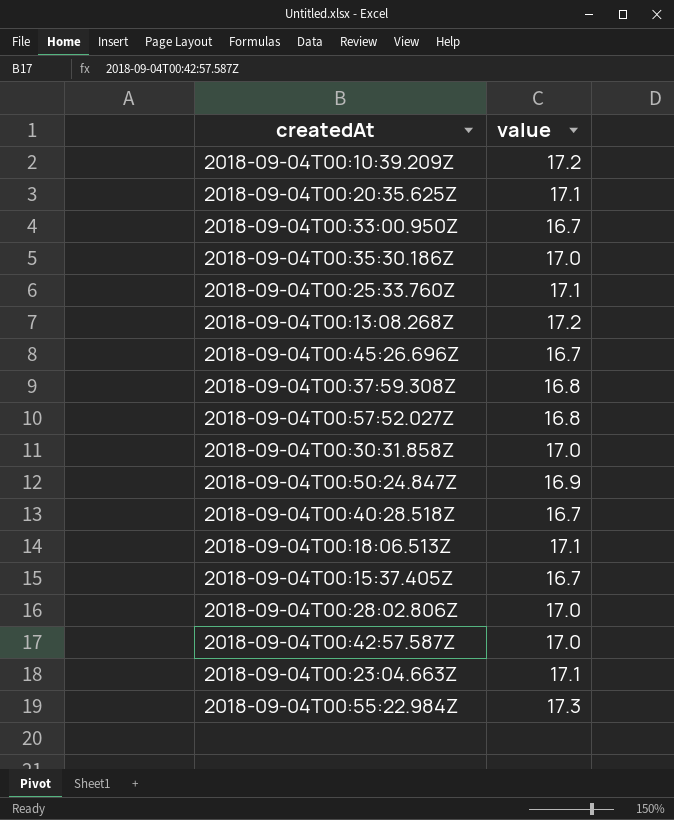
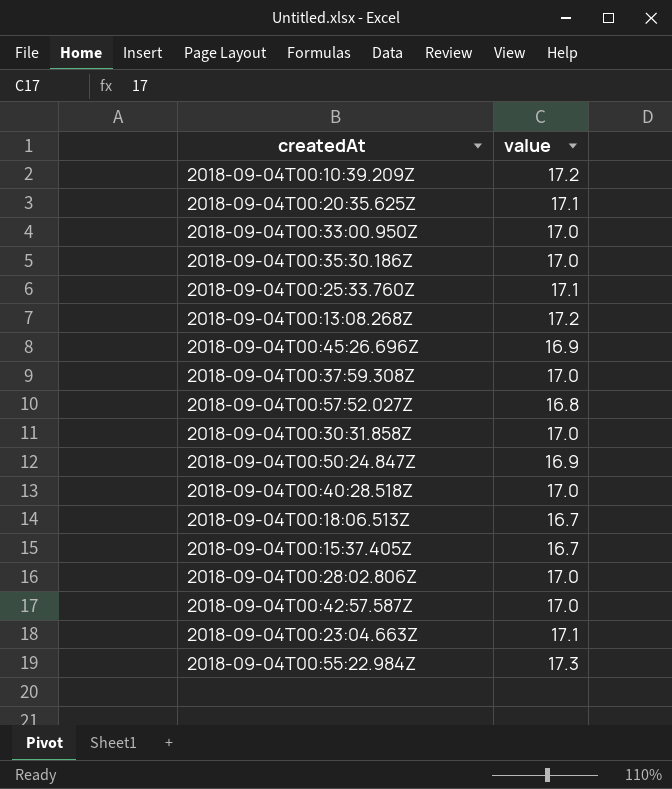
2018-09-04T00:33:00.950Z | value: 16.7 -> 17.0
2018-09-04T00:45:26.696Z | value: 16.7 -> 16.9
2018-09-04T00:37:59.308Z | value: 16.8 -> 17.0
2018-09-04T00:40:28.518Z | value: 16.7 -> 17.0
2018-09-04T00:18:06.513Z | value: 17.1 -> 16.7

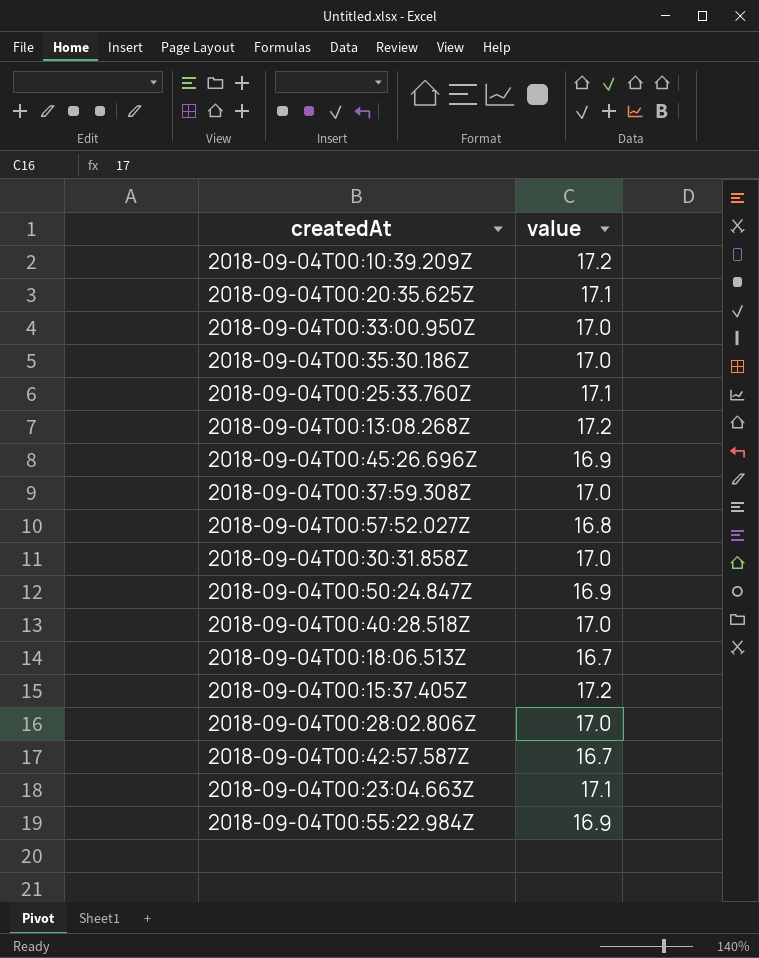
2018-09-04T00:15:37.405Z | value: 16.7 -> 17.2
2018-09-04T00:42:57.587Z | value: 17.0 -> 16.7
2018-09-04T00:55:22.984Z | value: 17.3 -> 16.9

